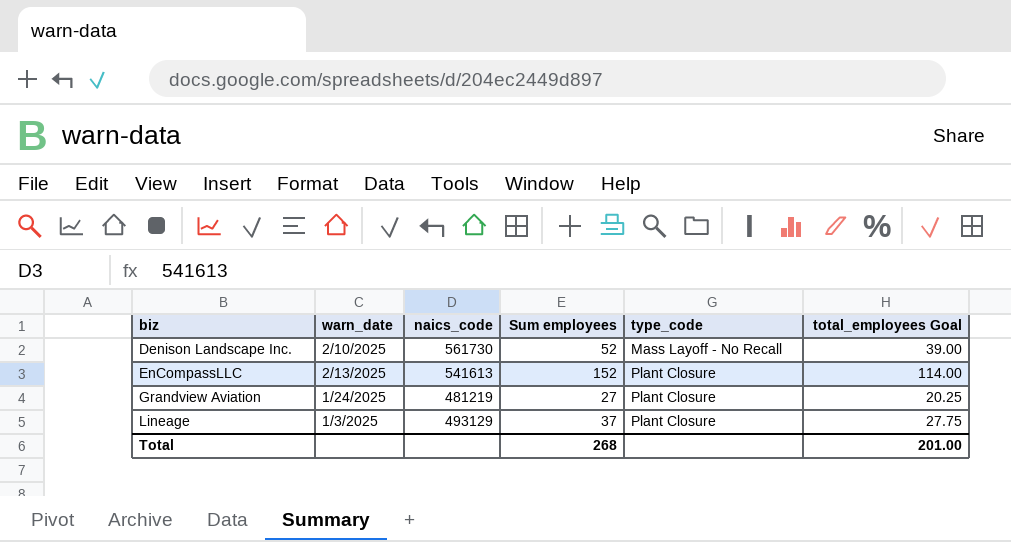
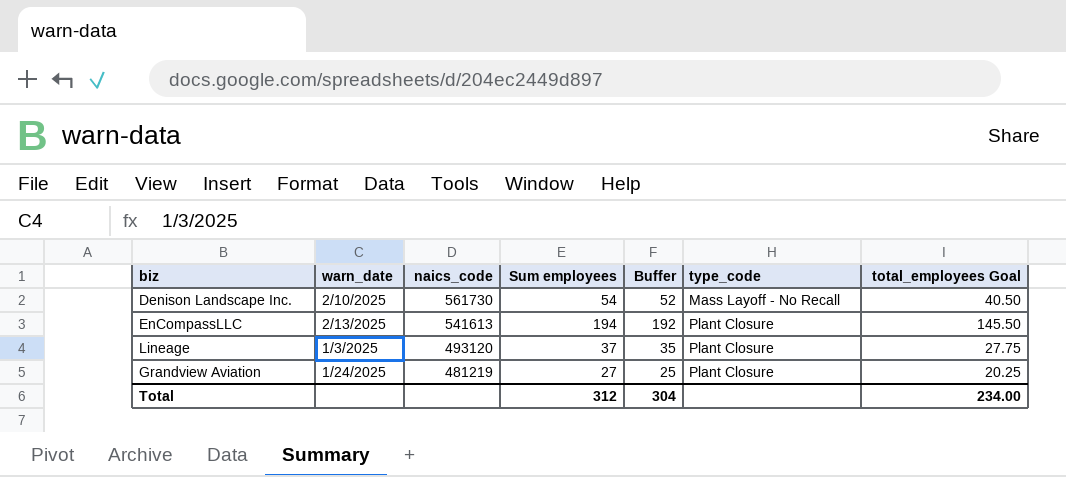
row order: biz ascending -> naics_code descending
column Buffer | formula: none -> [Sum employees] - 2
Denison Landscape Inc. | Sum employees: 52 -> 54
Denison Landscape Inc. | total_employees Goal: 39.00 -> 40.50
EnCompassLLC | Sum employees: 152 -> 194
EnCompassLLC | total_employees Goal: 114.00 -> 145.50
Lineage | naics_code: 493129 -> 493120
Total | Sum employees: 268 -> 312
Total | total_employees Goal: 201.00 -> 234.00

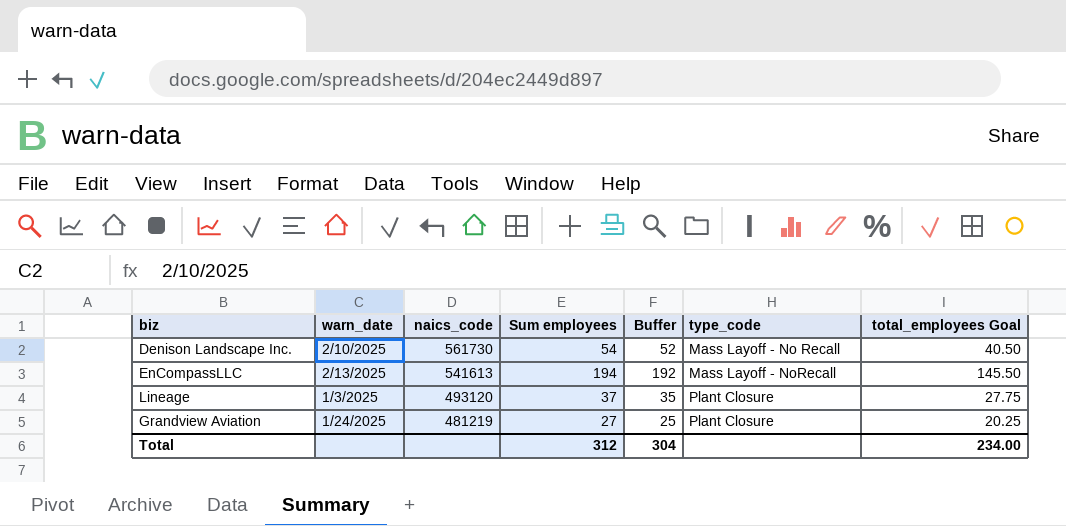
EnCompassLLC | type_code: Plant Closure -> Mass Layoff - NoRecall

